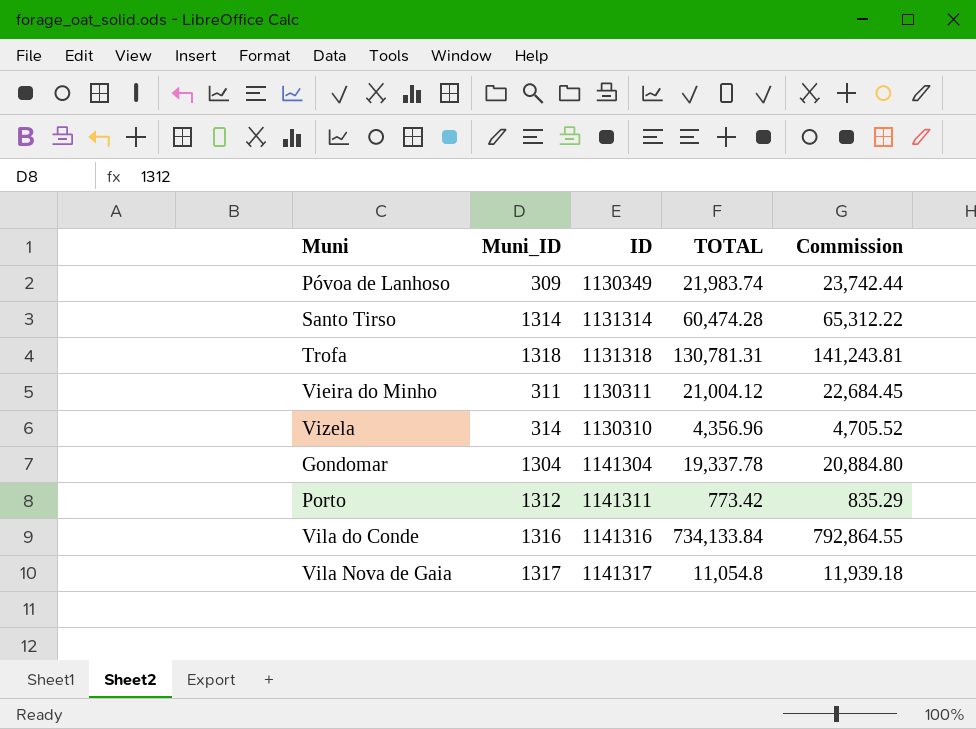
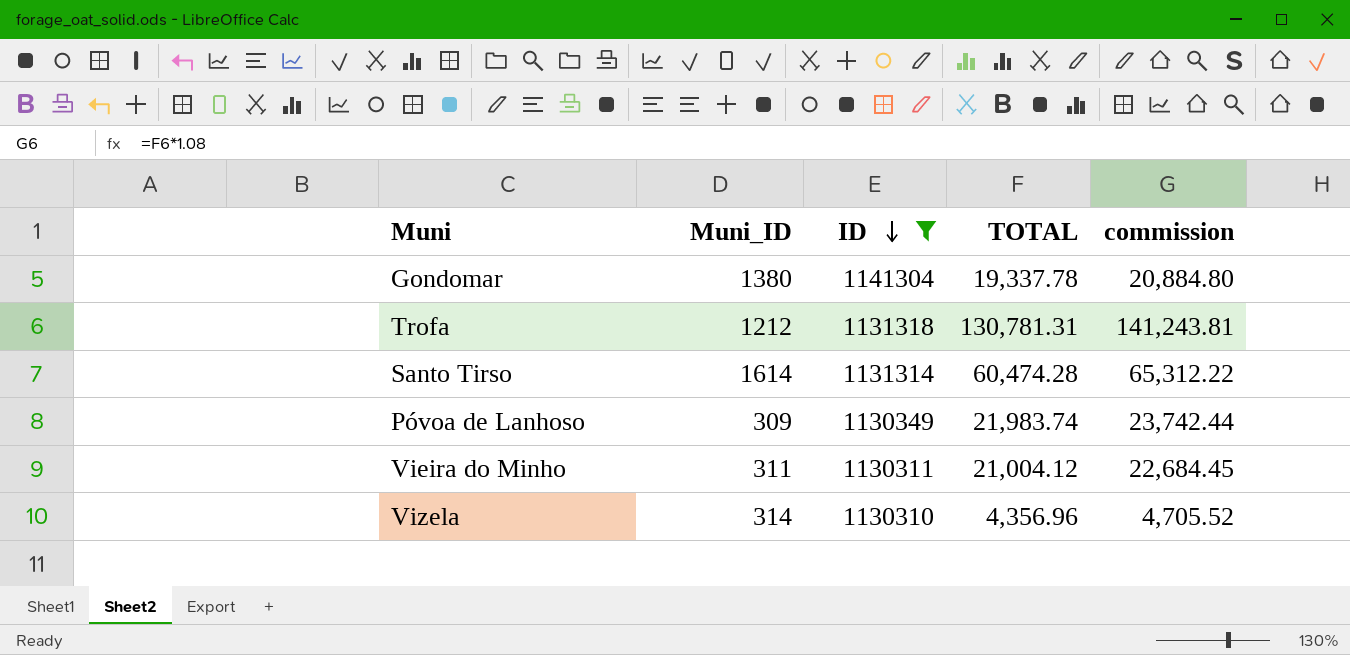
filter: none -> ID <= 1141304
row order: none -> ID descending
column name: Commission -> commission
Gondomar | Muni_ID: 1304 -> 1380
Trofa | Muni_ID: 1318 -> 1212
Santo Tirso | Muni_ID: 1314 -> 1614

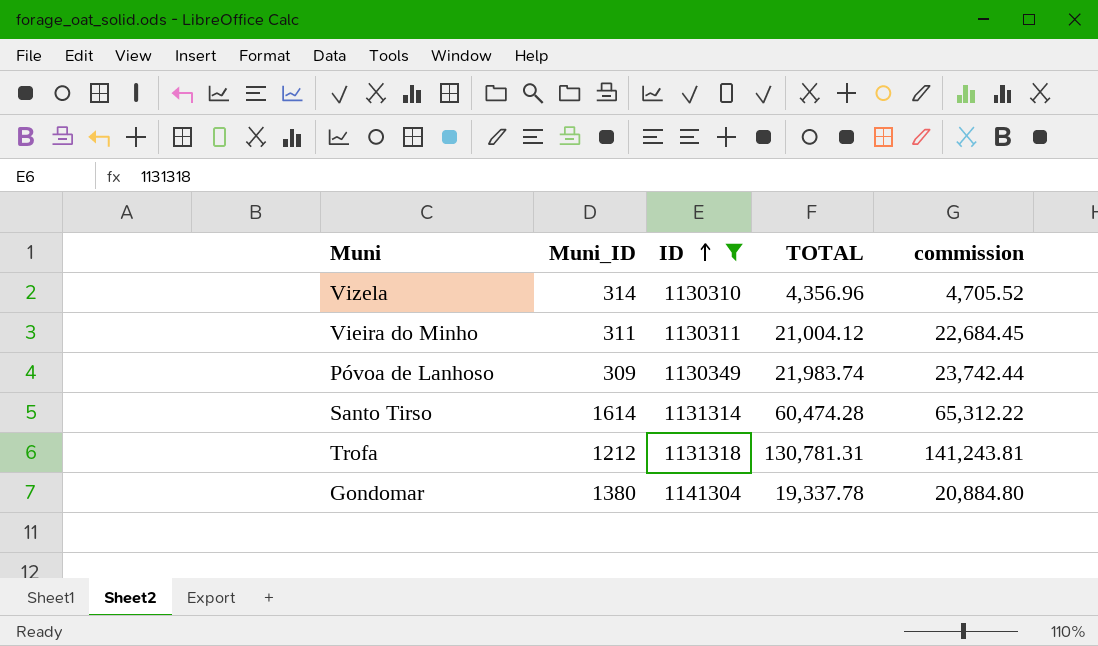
row order: ID descending -> ID ascending

